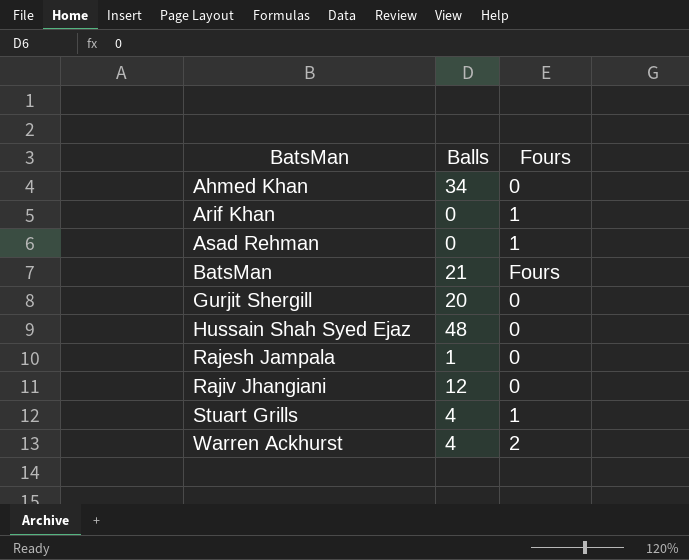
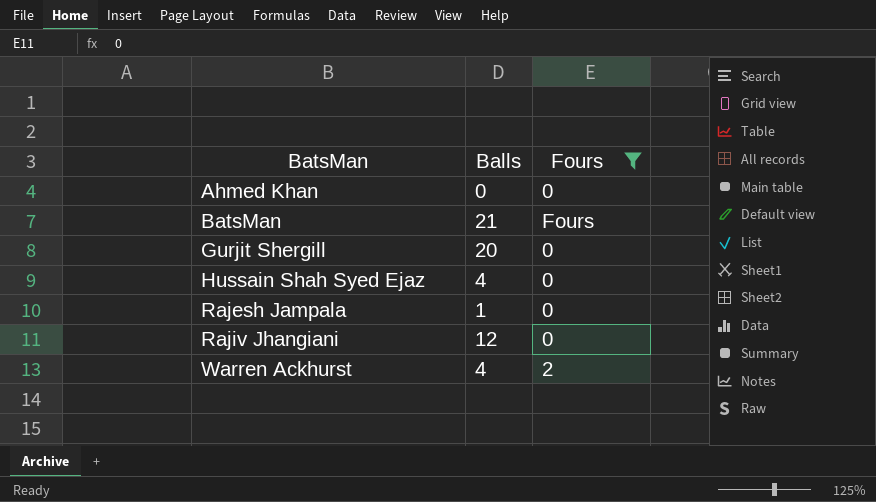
filter: none -> Fours != 1
Ahmed Khan | Balls: 34 -> 0
Hussain Shah Syed Ejaz | Balls: 48 -> 4

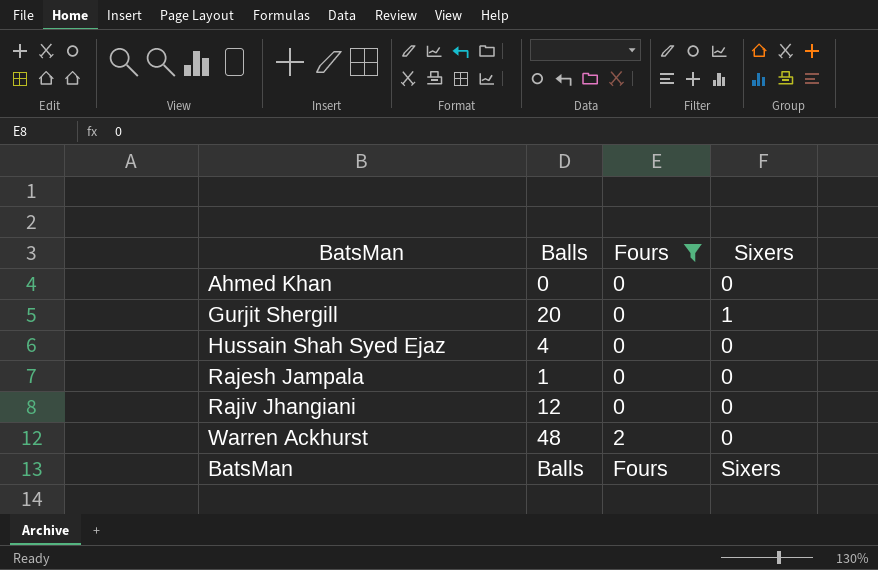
row order: BatsMan ascending -> Fours ascending
column Sixers | position: none -> 4
Warren Ackhurst | Balls: 4 -> 48
BatsMan | Balls: 21 -> Balls

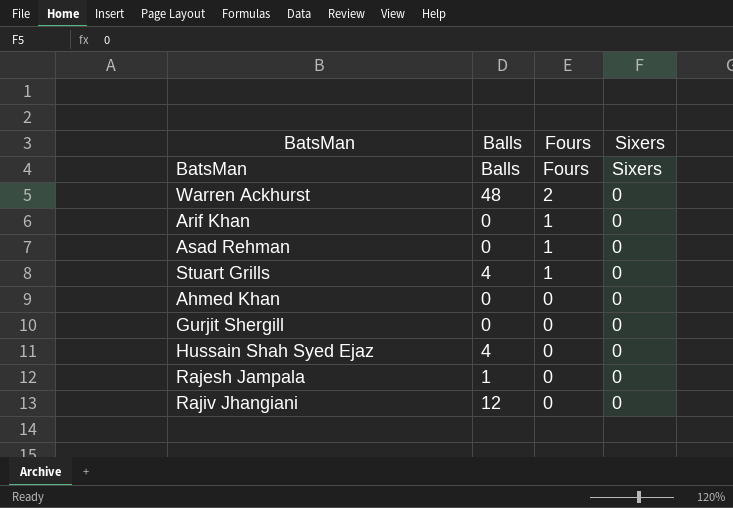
filter: Fours != 1 -> none
row order: Fours ascending -> Fours descending
Gurjit Shergill | Balls: 20 -> 0
Gurjit Shergill | Sixers: 1 -> 0

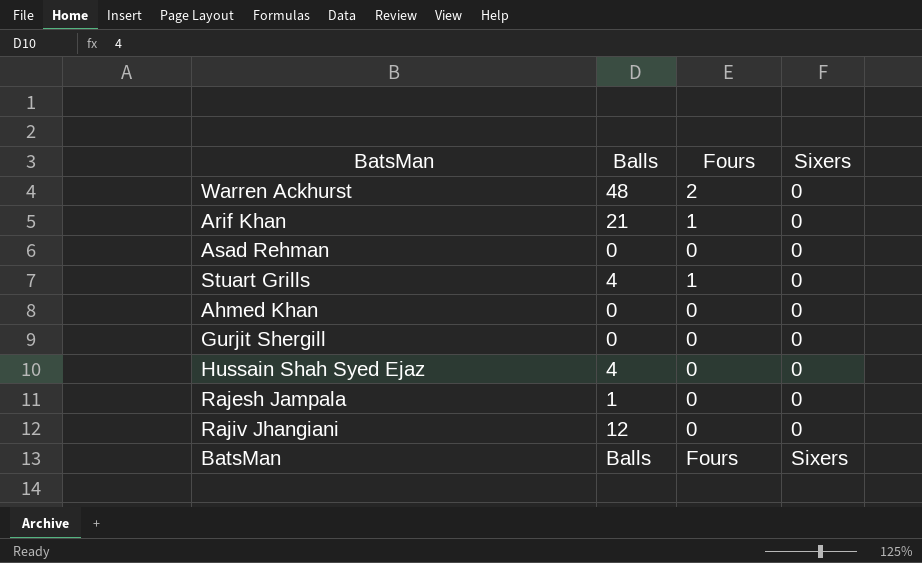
row order: Fours descending -> Sixers ascending
Arif Khan | Balls: 0 -> 21
Asad Rehman | Fours: 1 -> 0

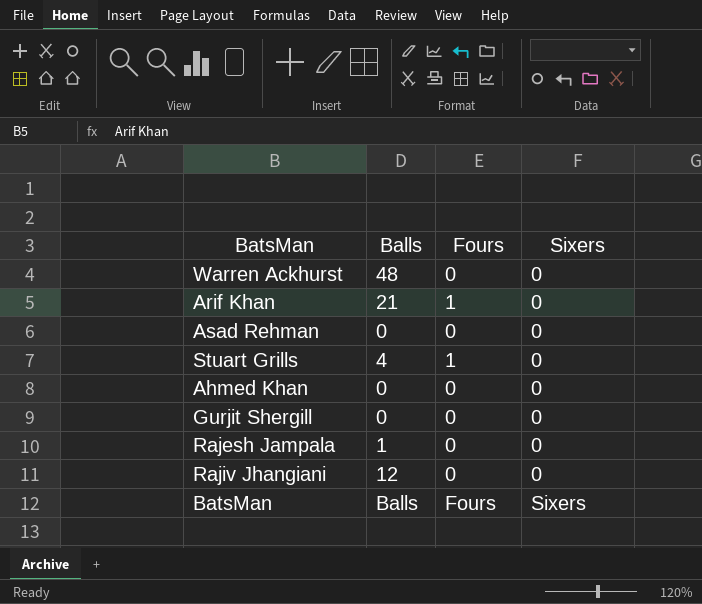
row Hussain Shah Syed Ejaz: 4 | 0 | 0 -> none
Warren Ackhurst | Fours: 2 -> 0

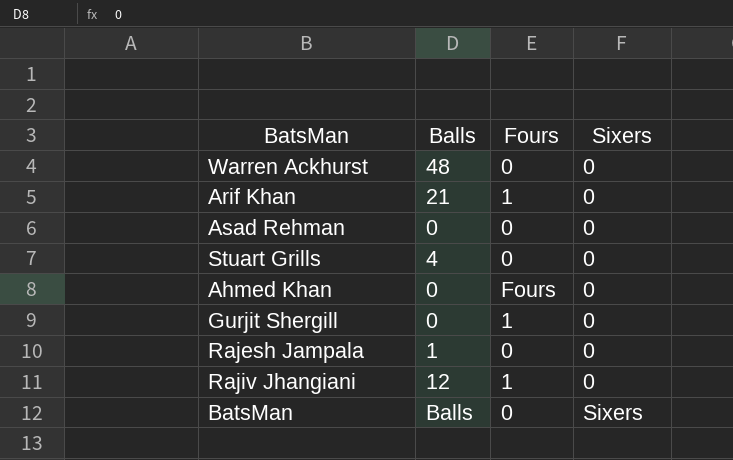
Stuart Grills | Fours: 1 -> 0
Ahmed Khan | Fours: 0 -> Fours
Gurjit Shergill | Fours: 0 -> 1
Rajiv Jhangiani | Fours: 0 -> 1
BatsMan | Fours: Fours -> 0

